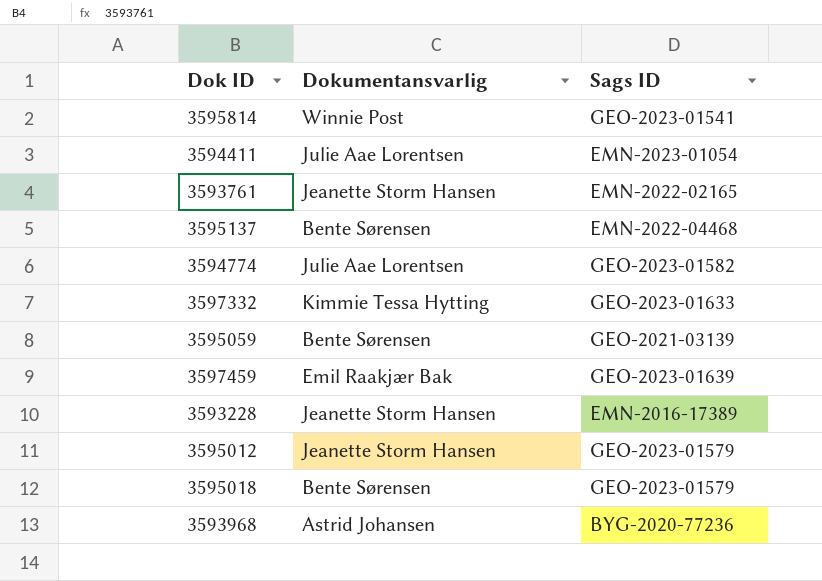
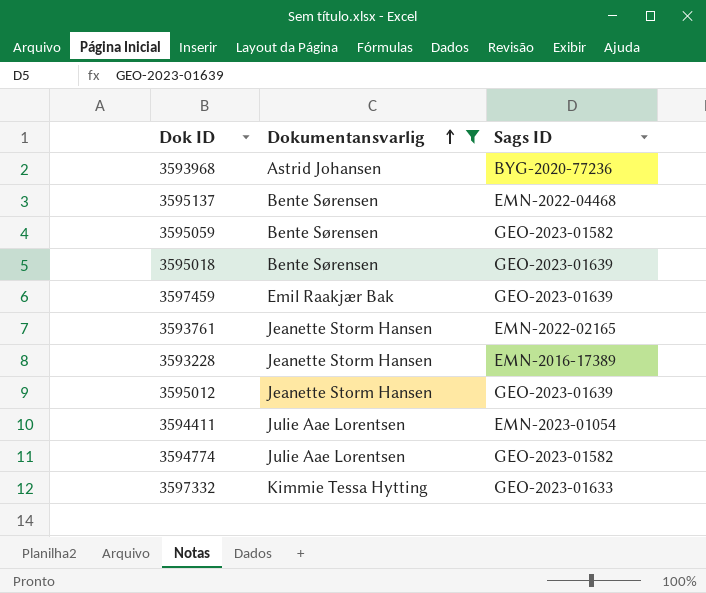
filter: none -> Dokumentansvarlig != Winnie Post
row order: none -> Dokumentansvarlig ascending
3595059 | Sags ID: GEO-2021-03139 -> GEO-2023-01582
3595018 | Sags ID: GEO-2023-01579 -> GEO-2023-01639
3595012 | Sags ID: GEO-2023-01579 -> GEO-2023-01639

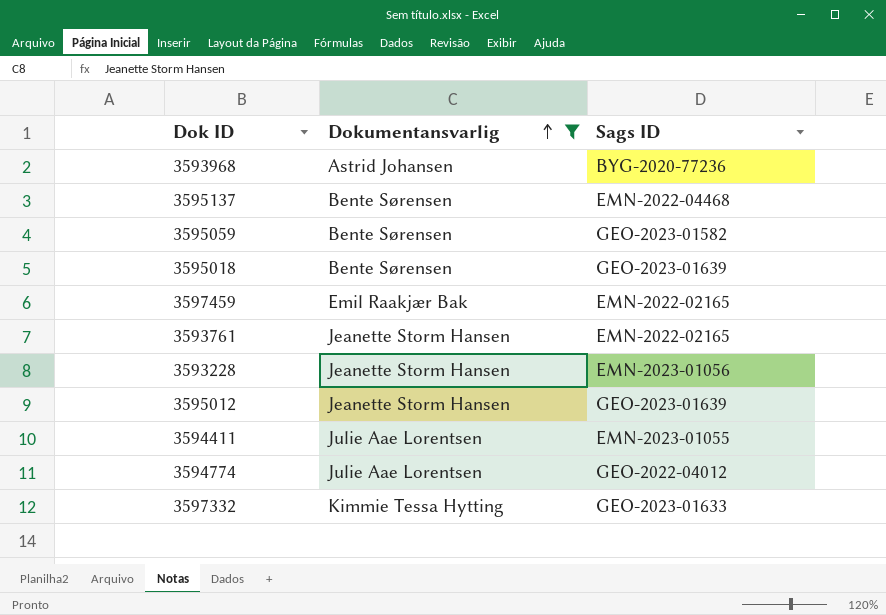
3597459 | Sags ID: GEO-2023-01639 -> EMN-2022-02165
3593228 | Sags ID: EMN-2016-17389 -> EMN-2023-01056
3594411 | Sags ID: EMN-2023-01054 -> EMN-2023-01055
3594774 | Sags ID: GEO-2023-01582 -> GEO-2022-04012

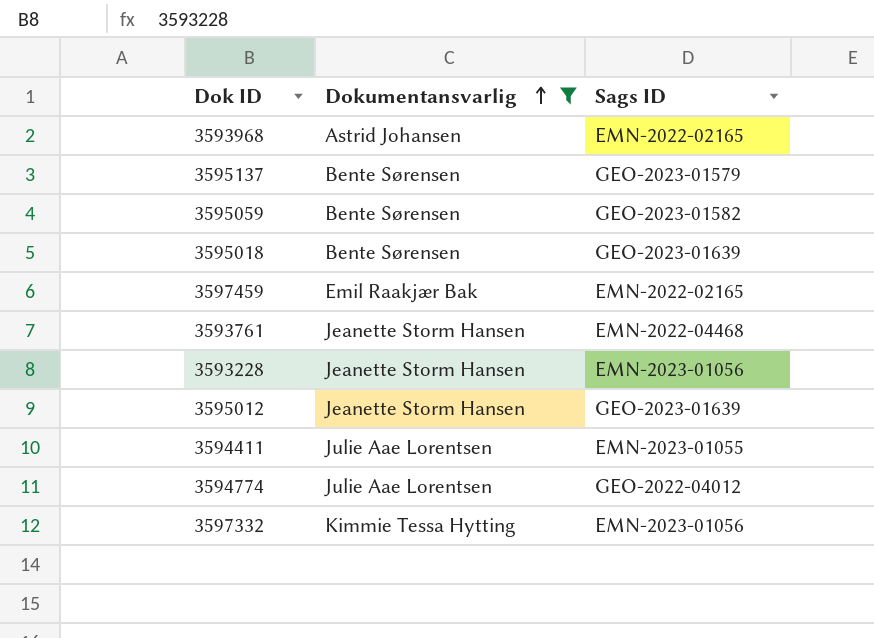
3593968 | Sags ID: BYG-2020-77236 -> EMN-2022-02165
3595137 | Sags ID: EMN-2022-04468 -> GEO-2023-01579
3593761 | Sags ID: EMN-2022-02165 -> EMN-2022-04468
3597332 | Sags ID: GEO-2023-01633 -> EMN-2023-01056

